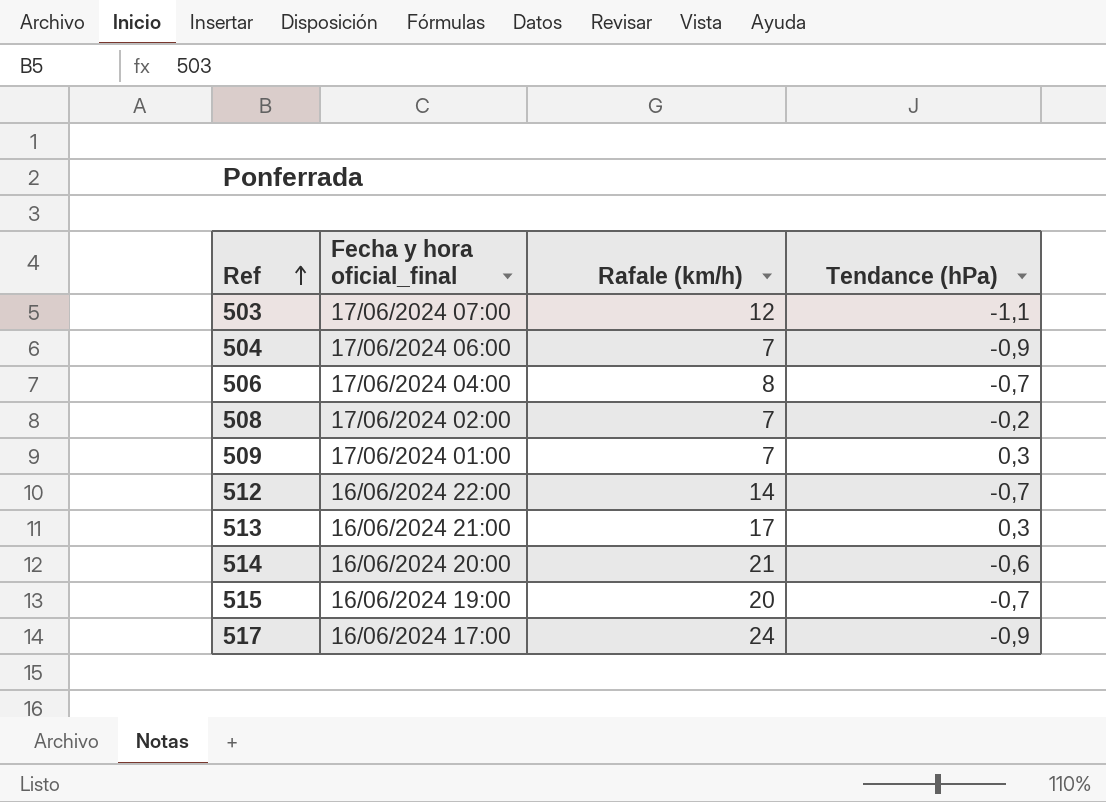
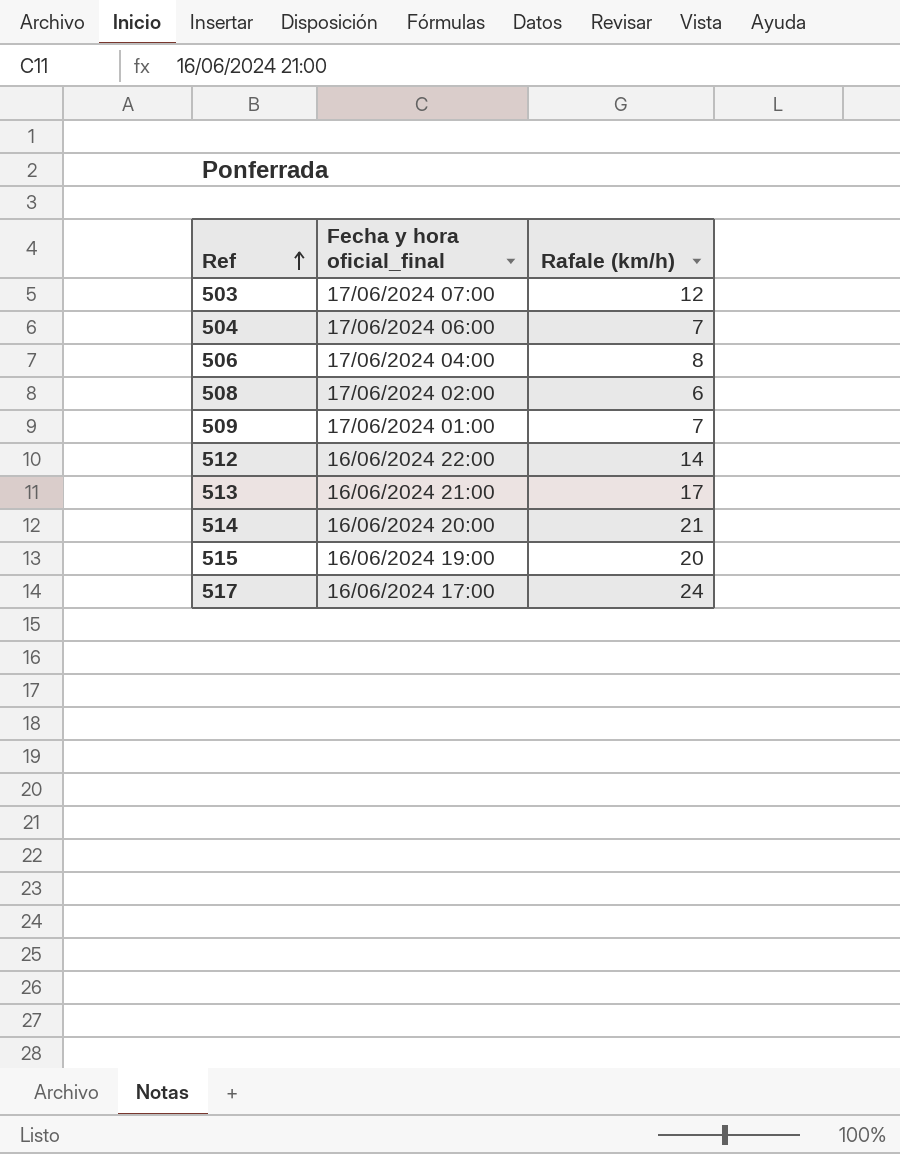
column Tendance (hPa) | position: 4 -> none
508 | Rafale (km/h): 7 -> 6

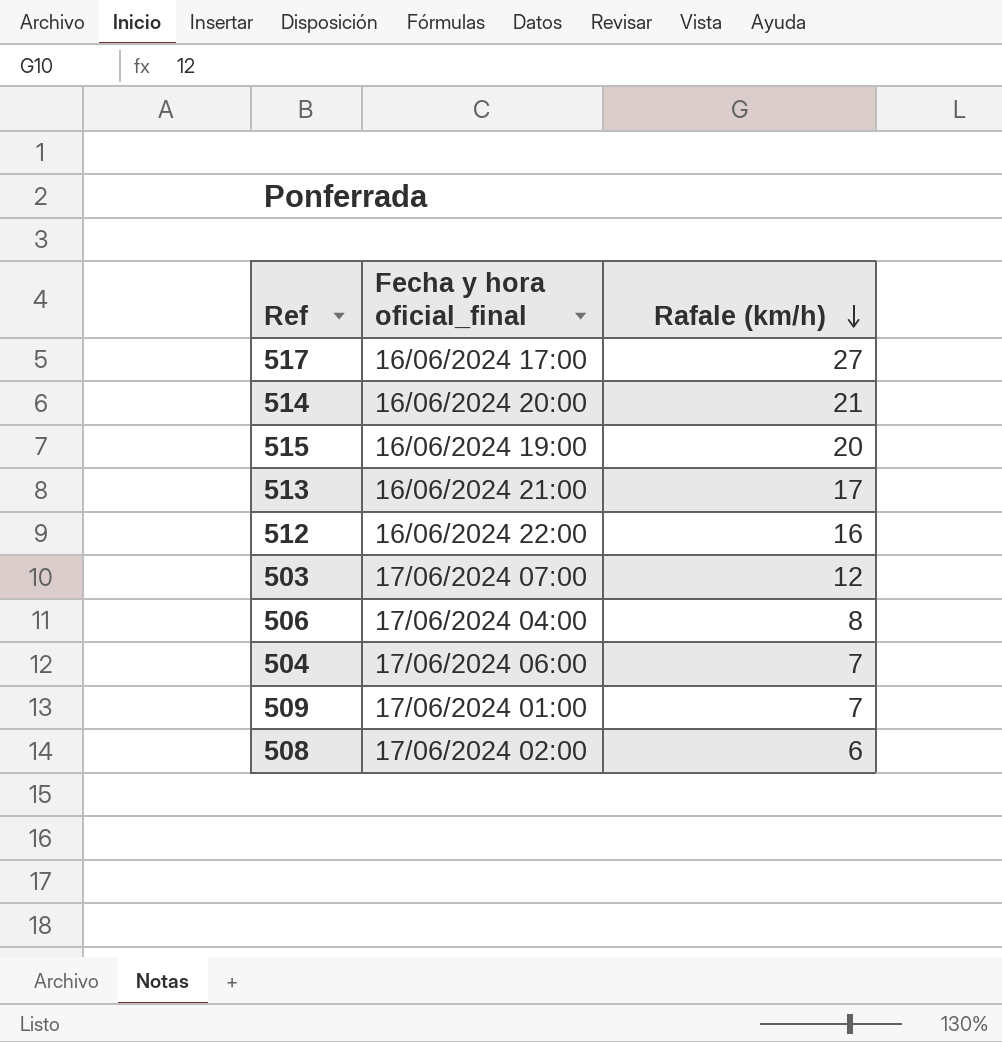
row order: Ref ascending -> Rafale (km/h) descending
517 | Rafale (km/h): 24 -> 27
512 | Rafale (km/h): 14 -> 16

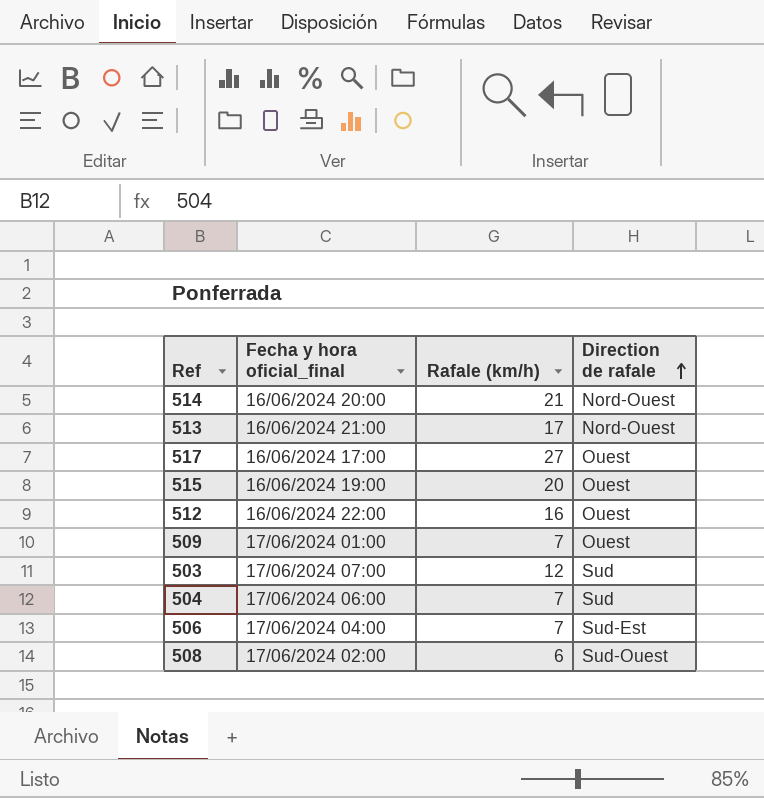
row order: Rafale (km/h) descending -> Direction de rafale ascending
column Direction de rafale | position: none -> 4
506 | Rafale (km/h): 8 -> 7

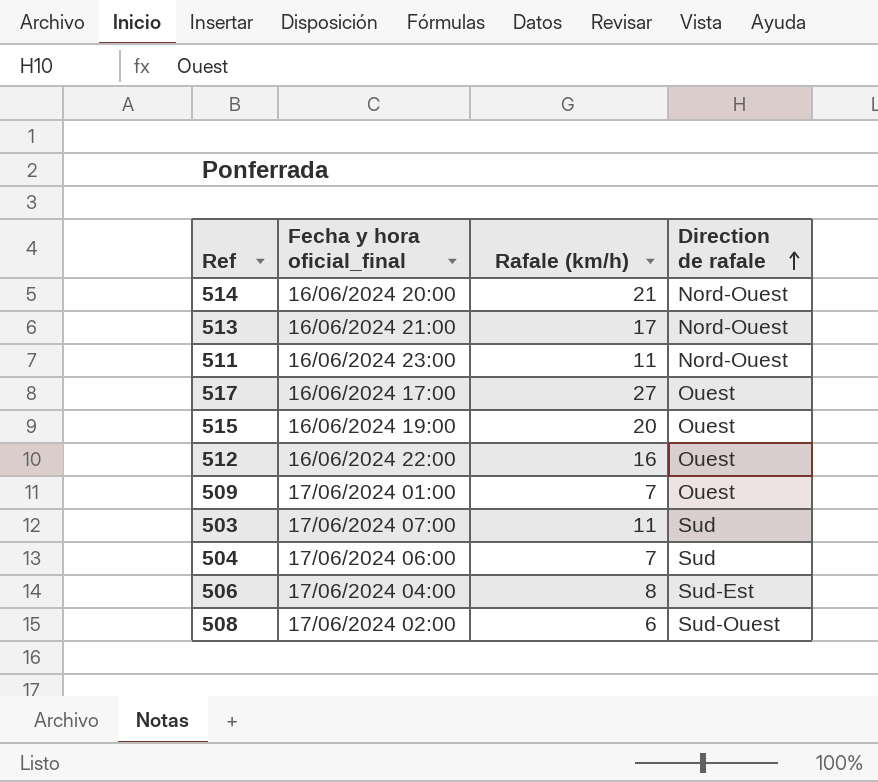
row 511: none -> 16/06/2024 23:00 | 11 | Nord-Ouest
503 | Rafale (km/h): 12 -> 11
506 | Rafale (km/h): 7 -> 8

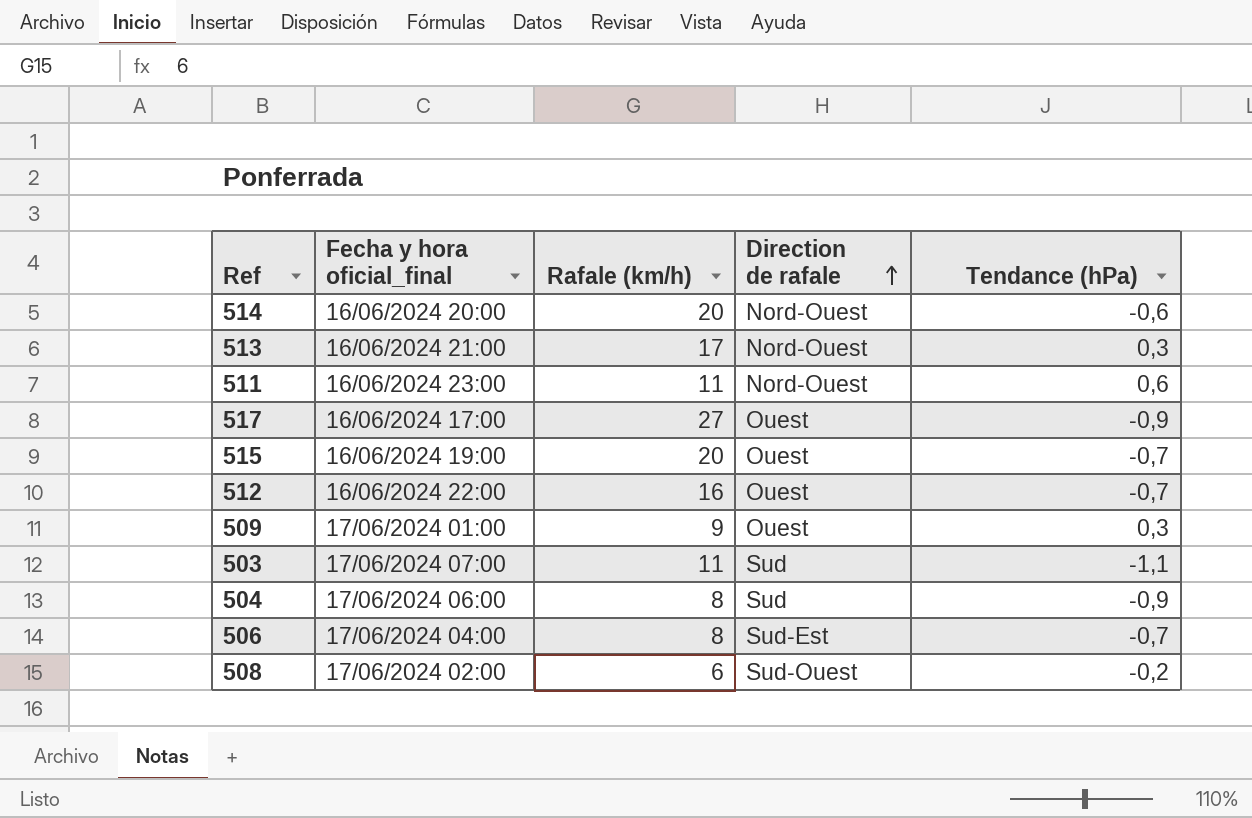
column Tendance (hPa) | position: none -> 5
514 | Rafale (km/h): 21 -> 20
509 | Rafale (km/h): 7 -> 9
504 | Rafale (km/h): 7 -> 8

